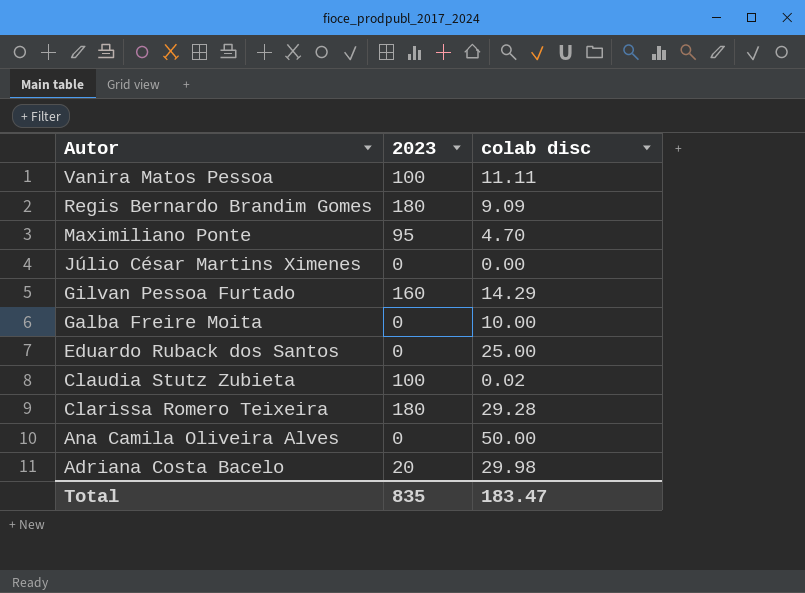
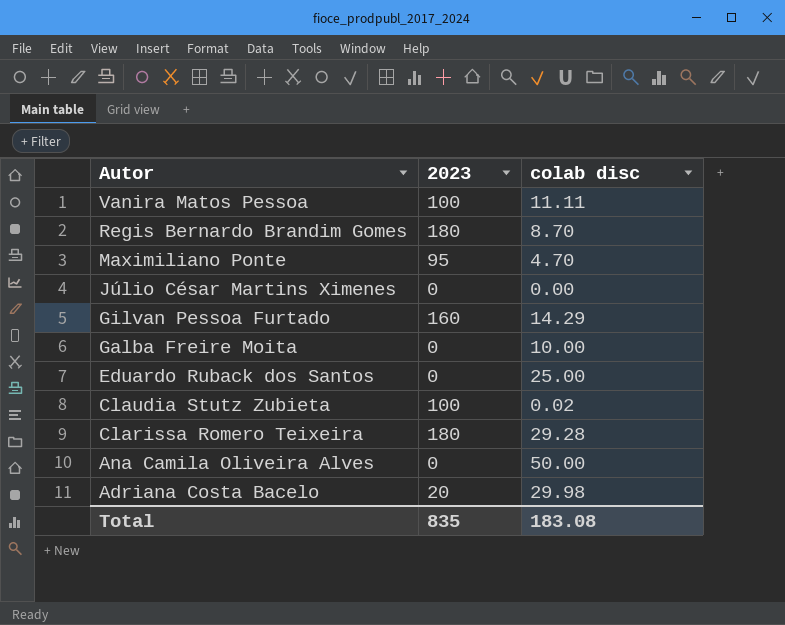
Regis Bernardo Brandim Gomes | colab disc: 9.09 -> 8.70
Total | colab disc: 183.47 -> 183.08

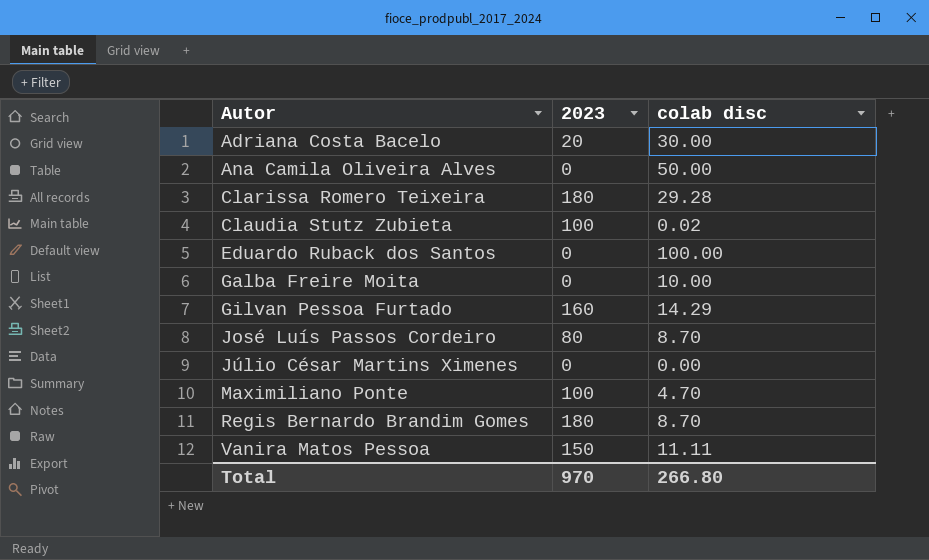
row order: Autor descending -> Autor ascending
Adriana Costa Bacelo | colab disc: 29.98 -> 30.00
Eduardo Ruback dos Santos | colab disc: 25.00 -> 100.00
row José Luís Passos Cordeiro: none -> 80 | 8.70
Maximiliano Ponte | 2023: 95 -> 100
Vanira Matos Pessoa | 2023: 100 -> 150
Total | 2023: 835 -> 970
Total | colab disc: 183.08 -> 266.80

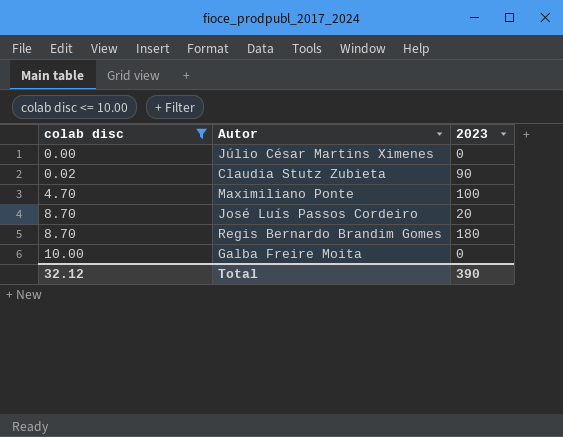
filter: none -> colab disc <= 10.00
row order: Autor ascending -> colab disc ascending
column colab disc | position: 3 -> 1
Claudia Stutz Zubieta | 2023: 100 -> 90
José Luís Passos Cordeiro | 2023: 80 -> 20
Total | colab disc: 266.80 -> 32.12
Total | 2023: 970 -> 390

